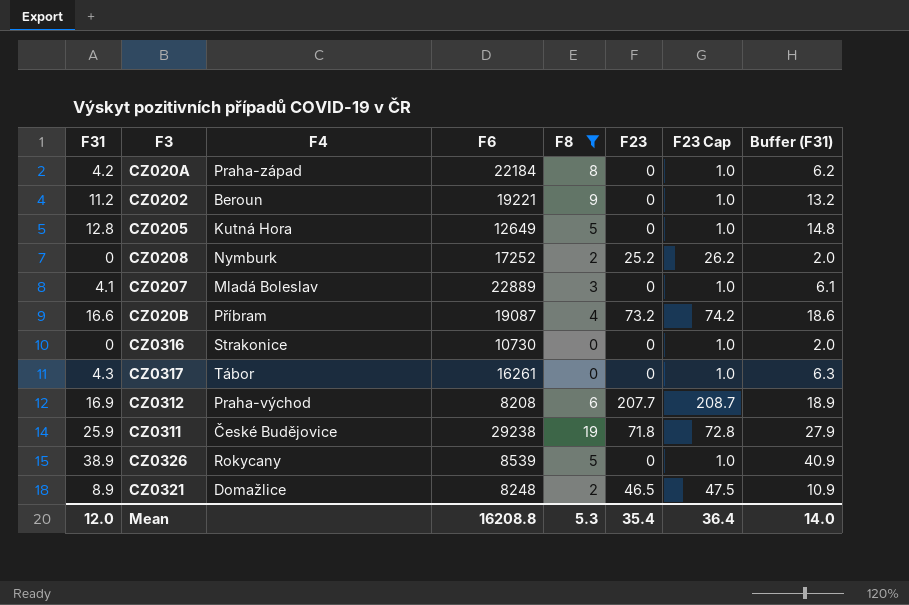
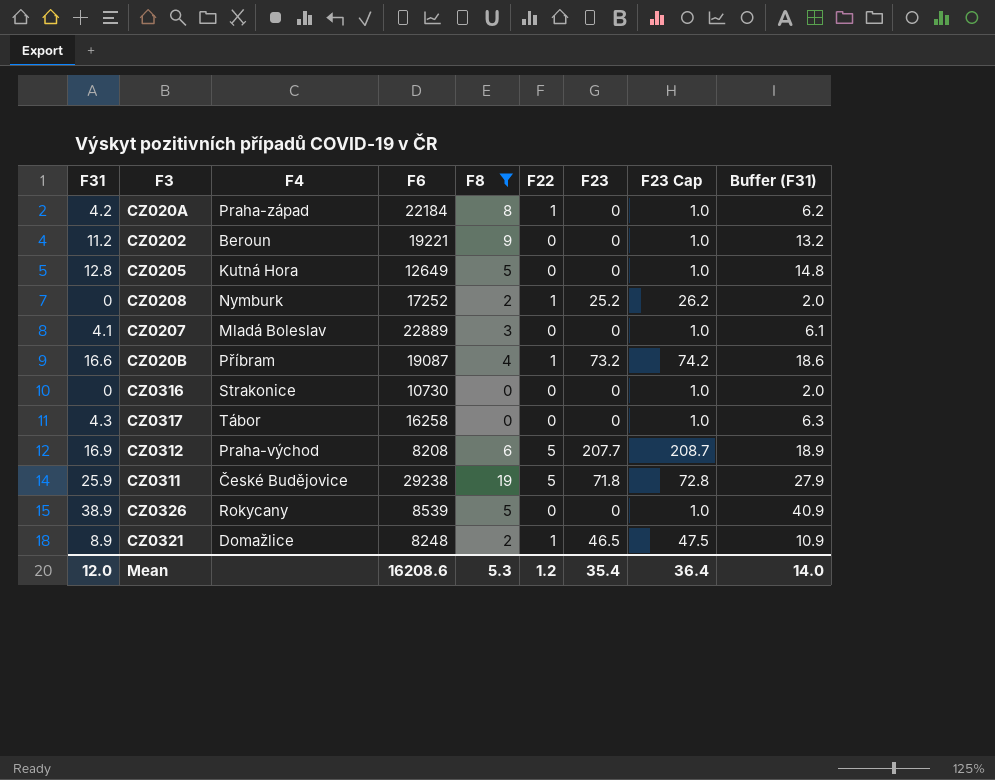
column F22 | position: none -> 6
CZ0317 | F6: 16261 -> 16258
Mean | F6: 16208.8 -> 16208.6

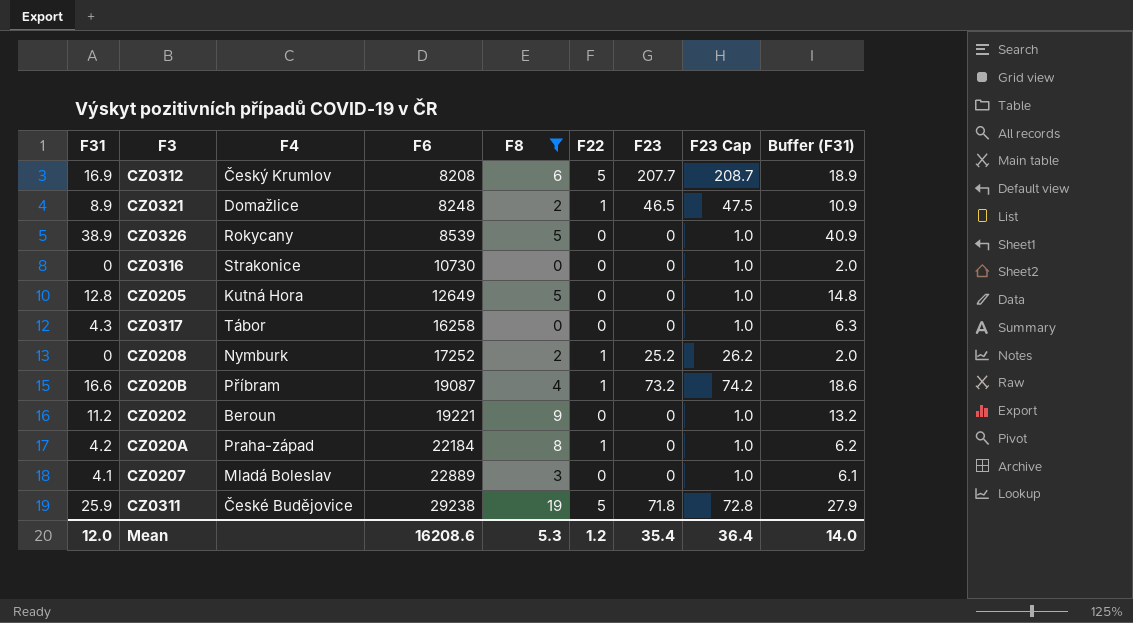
row order: none -> F6 ascending
CZ0312 | F4: Praha-východ -> Český Krumlov

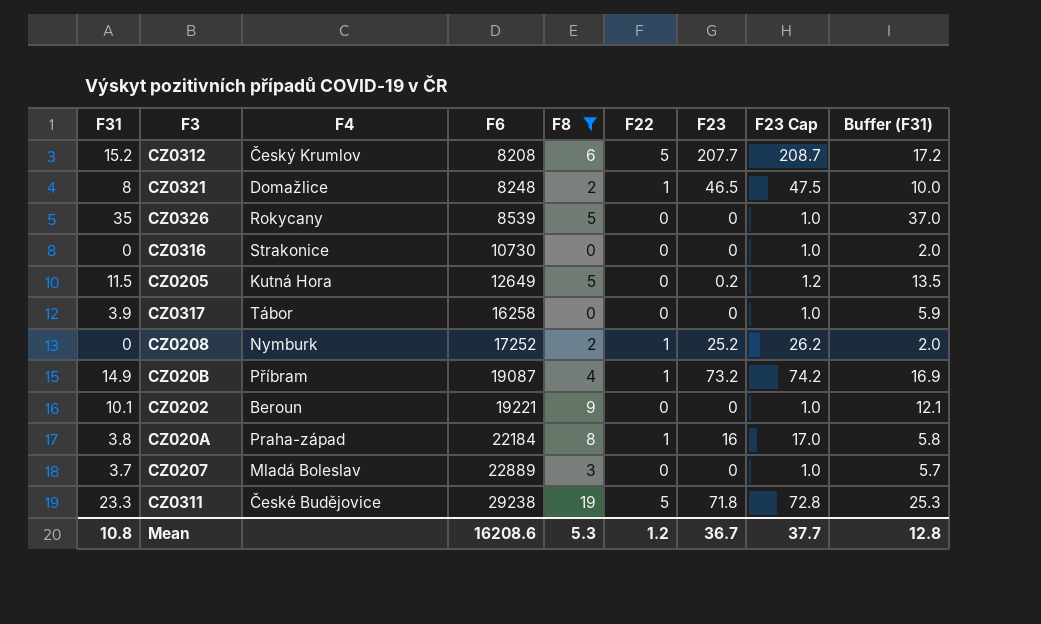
CZ0312 | F31: 16.9 -> 15.2
CZ0312 | Buffer (F31): 18.9 -> 17.2
CZ0321 | F31: 8.9 -> 8
CZ0321 | Buffer (F31): 10.9 -> 10.0
CZ0326 | F31: 38.9 -> 35
CZ0326 | Buffer (F31): 40.9 -> 37.0
CZ0205 | F31: 12.8 -> 11.5
CZ0205 | F23: 0 -> 0.2
CZ0205 | F23 Cap: 1.0 -> 1.2
CZ0205 | Buffer (F31): 14.8 -> 13.5
CZ0317 | F31: 4.3 -> 3.9
CZ0317 | Buffer (F31): 6.3 -> 5.9
CZ020B | F31: 16.6 -> 14.9
CZ020B | Buffer (F31): 18.6 -> 16.9
CZ0202 | F31: 11.2 -> 10.1
CZ0202 | Buffer (F31): 13.2 -> 12.1
CZ020A | F31: 4.2 -> 3.8
CZ020A | F23: 0 -> 16
CZ020A | F23 Cap: 1.0 -> 17.0
CZ020A | Buffer (F31): 6.2 -> 5.8
CZ0207 | F31: 4.1 -> 3.7
CZ0207 | Buffer (F31): 6.1 -> 5.7
CZ0311 | F31: 25.9 -> 23.3
CZ0311 | Buffer (F31): 27.9 -> 25.3
Mean | F31: 12.0 -> 10.8
Mean | F23: 35.4 -> 36.7
Mean | F23 Cap: 36.4 -> 37.7
Mean | Buffer (F31): 14.0 -> 12.8

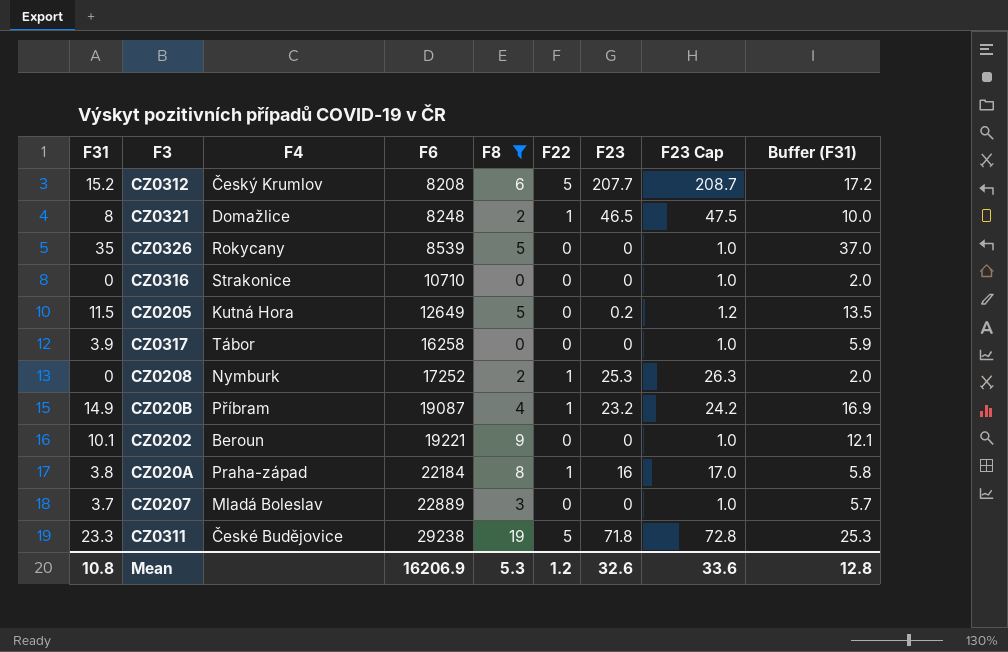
CZ0316 | F6: 10730 -> 10710
CZ0208 | F23: 25.2 -> 25.3
CZ0208 | F23 Cap: 26.2 -> 26.3
CZ020B | F23: 73.2 -> 23.2
CZ020B | F23 Cap: 74.2 -> 24.2
Mean | F6: 16208.6 -> 16206.9
Mean | F23: 36.7 -> 32.6
Mean | F23 Cap: 37.7 -> 33.6

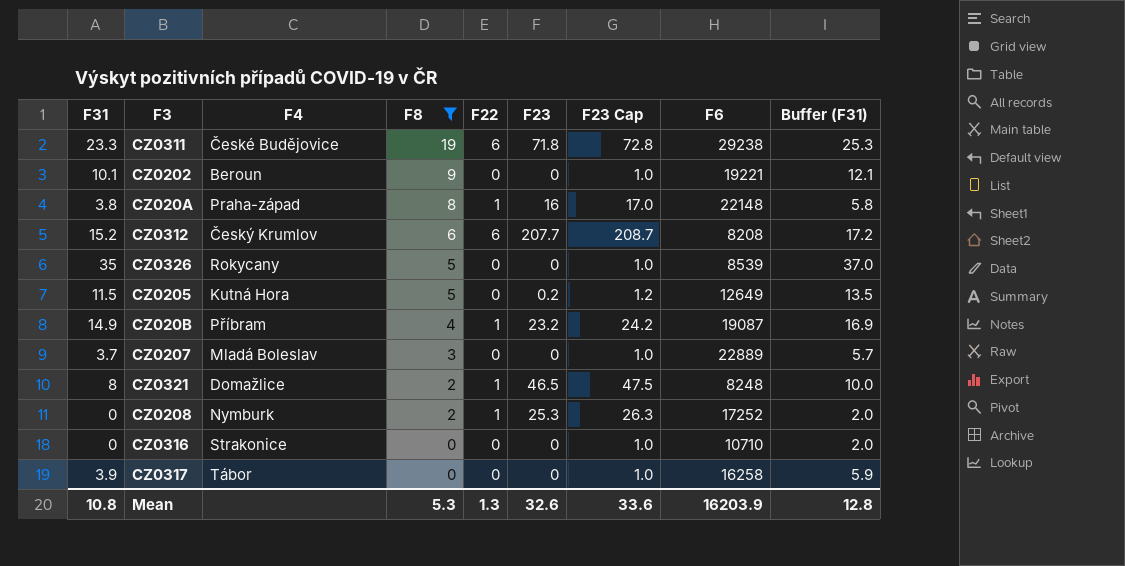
row order: F6 ascending -> F8 descending
column F6 | position: 4 -> 8
CZ0311 | F22: 5 -> 6
CZ020A | F6: 22184 -> 22148
CZ0312 | F22: 5 -> 6
Mean | F22: 1.2 -> 1.3
Mean | F6: 16206.9 -> 16203.9

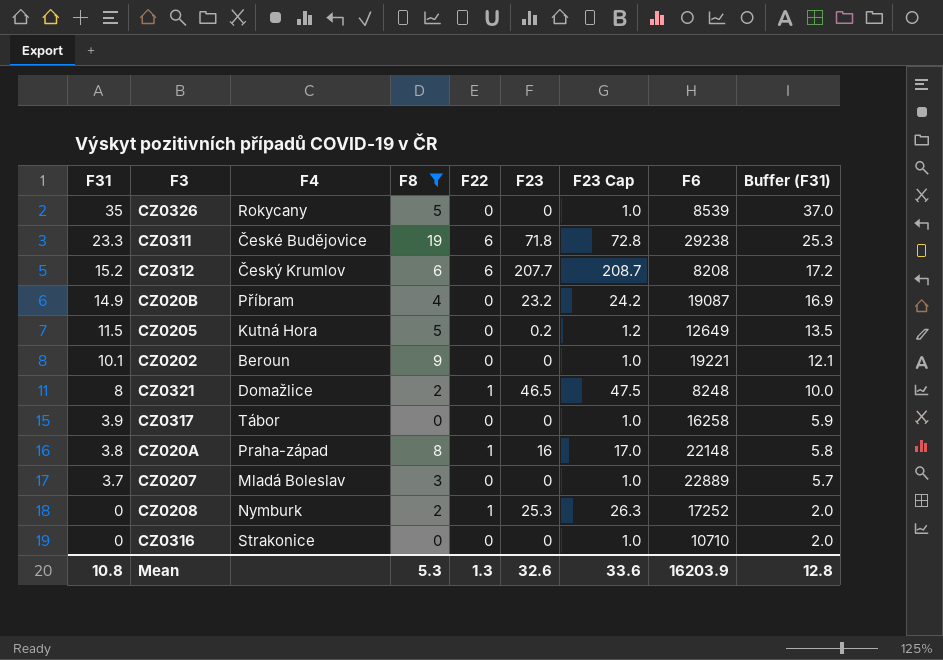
row order: F8 descending -> F31 descending
CZ020B | F22: 1 -> 0

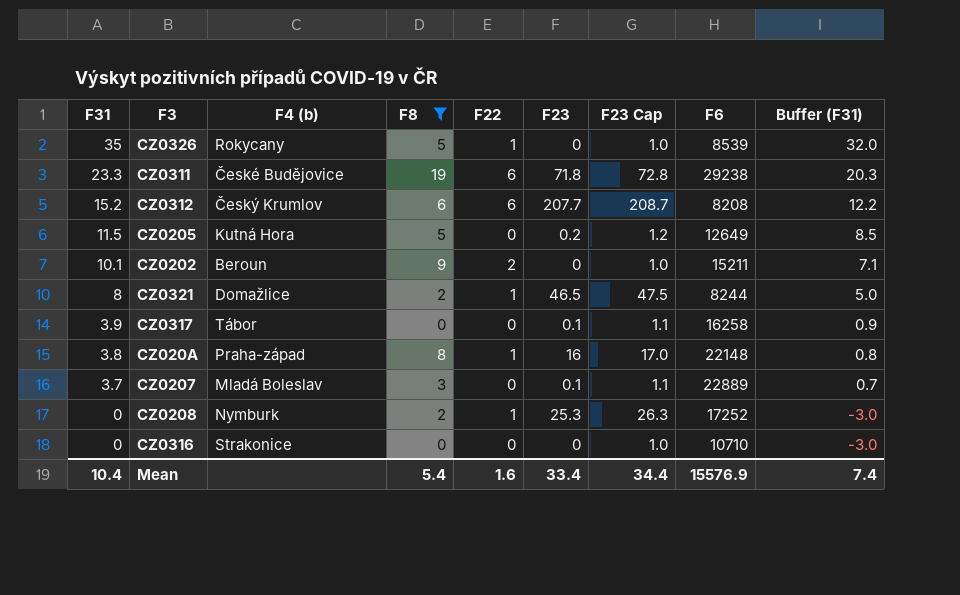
column name: F4 -> F4 (b)
column Buffer (F31) | formula: [F31] + 2 -> [F31] - 3
row CZ020B: 14.9 | Příbram | 4 | 0 | 23.2 | 24.2 | 19087 | 16.9 -> none
CZ0326 | F22: 0 -> 1
CZ0202 | F22: 0 -> 2
CZ0202 | F6: 19221 -> 15211
CZ0321 | F6: 8248 -> 8244
CZ0317 | F23: 0 -> 0.1
CZ0317 | F23 Cap: 1.0 -> 1.1
CZ0207 | F23: 0 -> 0.1
CZ0207 | F23 Cap: 1.0 -> 1.1
Mean | F31: 10.8 -> 10.4
Mean | F8: 5.3 -> 5.4
Mean | F22: 1.3 -> 1.6
Mean | F23: 32.6 -> 33.4
Mean | F23 Cap: 33.6 -> 34.4
Mean | F6: 16203.9 -> 15576.9
Mean | Buffer (F31): 12.8 -> 7.4

